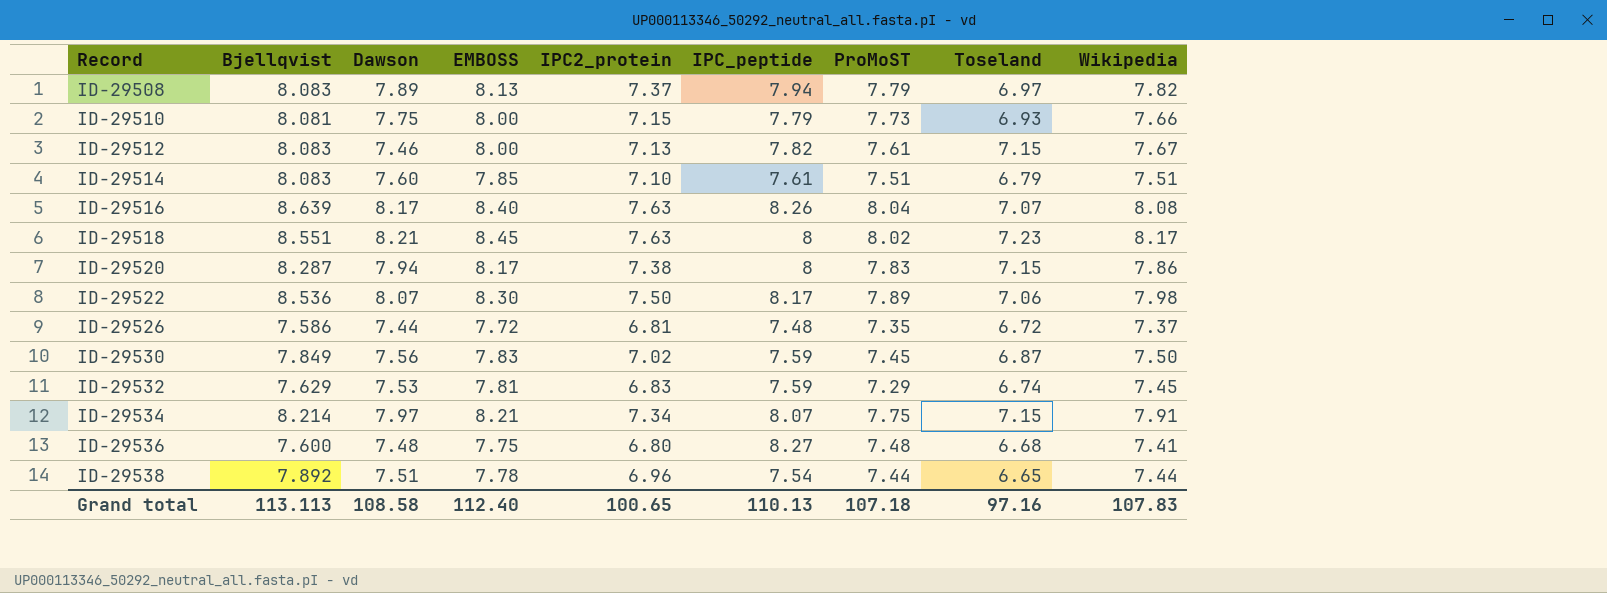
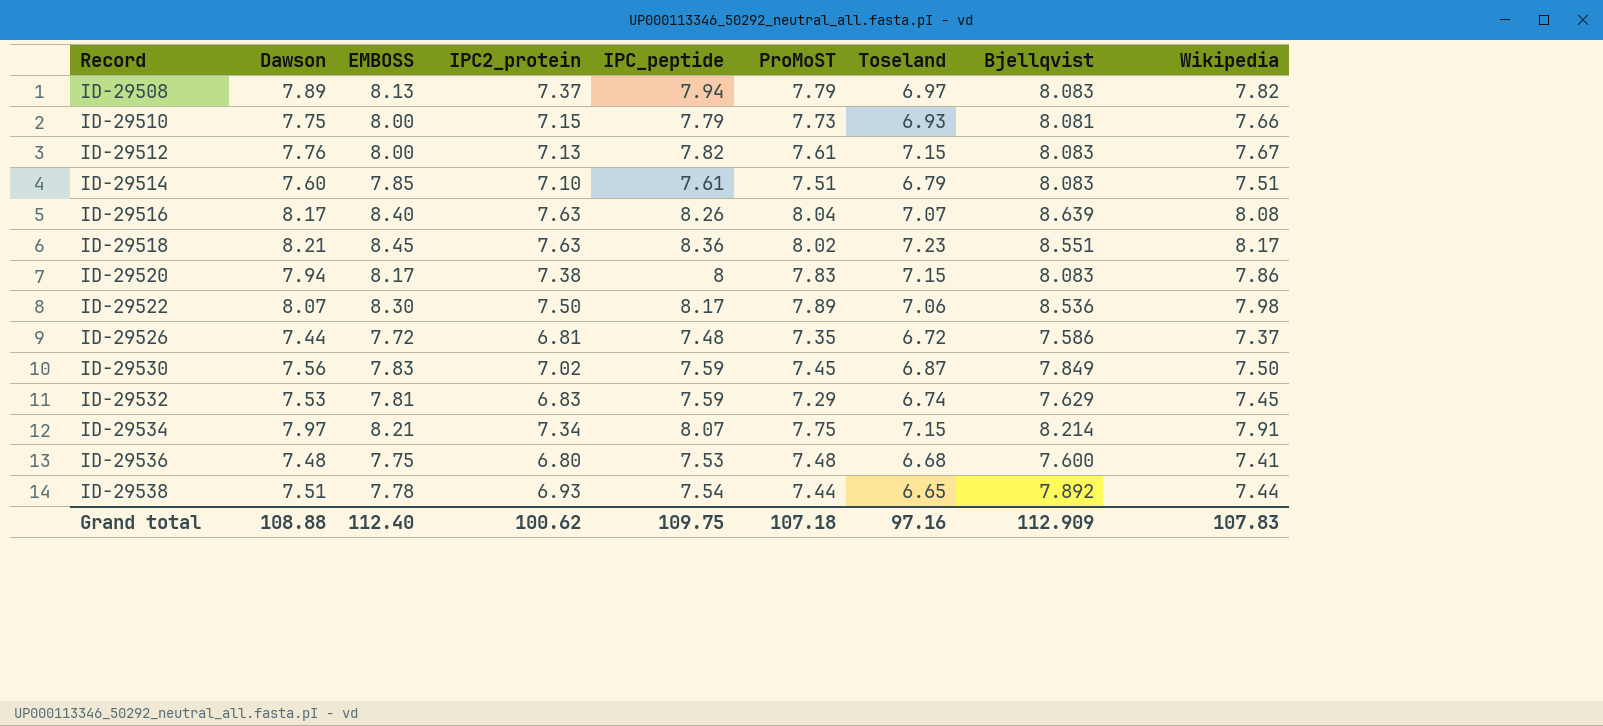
column Bjellqvist | position: 2 -> 8
ID-29512 | Dawson: 7.46 -> 7.76
ID-29518 | IPC_peptide: 8 -> 8.36
ID-29520 | Bjellqvist: 8.287 -> 8.083
ID-29536 | IPC_peptide: 8.27 -> 7.53
ID-29538 | IPC2_protein: 6.96 -> 6.93
Grand total | Dawson: 108.58 -> 108.88
Grand total | IPC2_protein: 100.65 -> 100.62
Grand total | IPC_peptide: 110.13 -> 109.75
Grand total | Bjellqvist: 113.113 -> 112.909

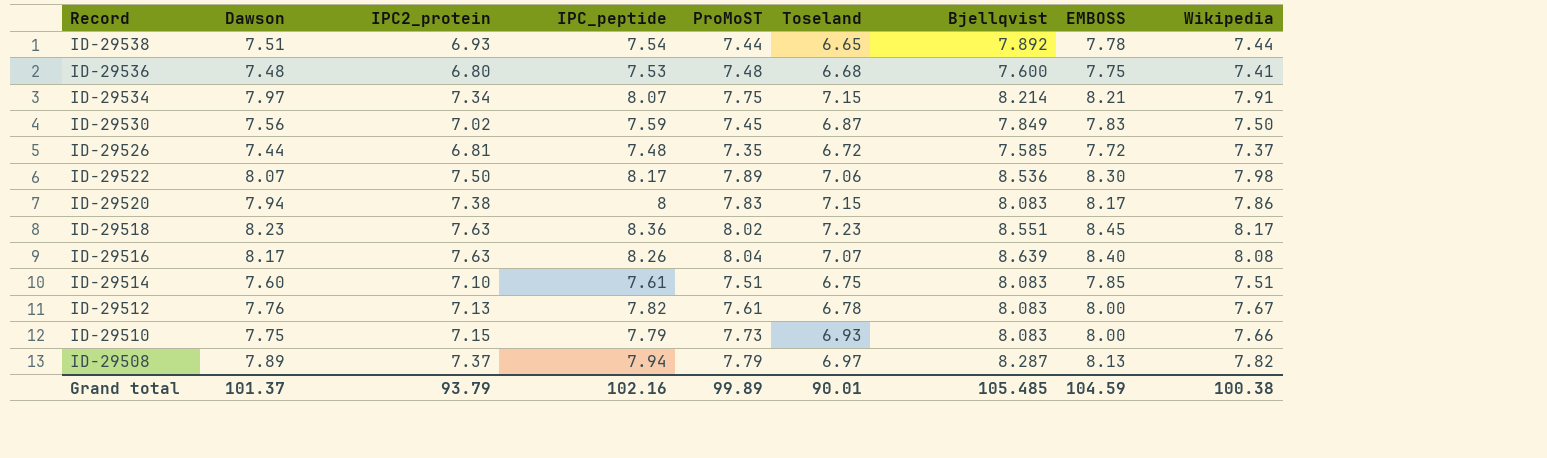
row order: Record ascending -> Record descending
column EMBOSS | position: 3 -> 8
row ID-29532: 7.53 | 7.81 | 6.83 | 7.59 | 7.29 | 6.74 | 7.629 | 7.45 -> none
ID-29526 | Bjellqvist: 7.586 -> 7.585
ID-29518 | Dawson: 8.21 -> 8.23
ID-29514 | Toseland: 6.79 -> 6.75
ID-29512 | Toseland: 7.15 -> 6.78
ID-29510 | Bjellqvist: 8.081 -> 8.083
ID-29508 | Bjellqvist: 8.083 -> 8.287
Grand total | Dawson: 108.88 -> 101.37
Grand total | IPC2_protein: 100.62 -> 93.79
Grand total | IPC_peptide: 109.75 -> 102.16
Grand total | ProMoST: 107.18 -> 99.89
Grand total | Toseland: 97.16 -> 90.01
Grand total | Bjellqvist: 112.909 -> 105.485
Grand total | EMBOSS: 112.40 -> 104.59
Grand total | Wikipedia: 107.83 -> 100.38

